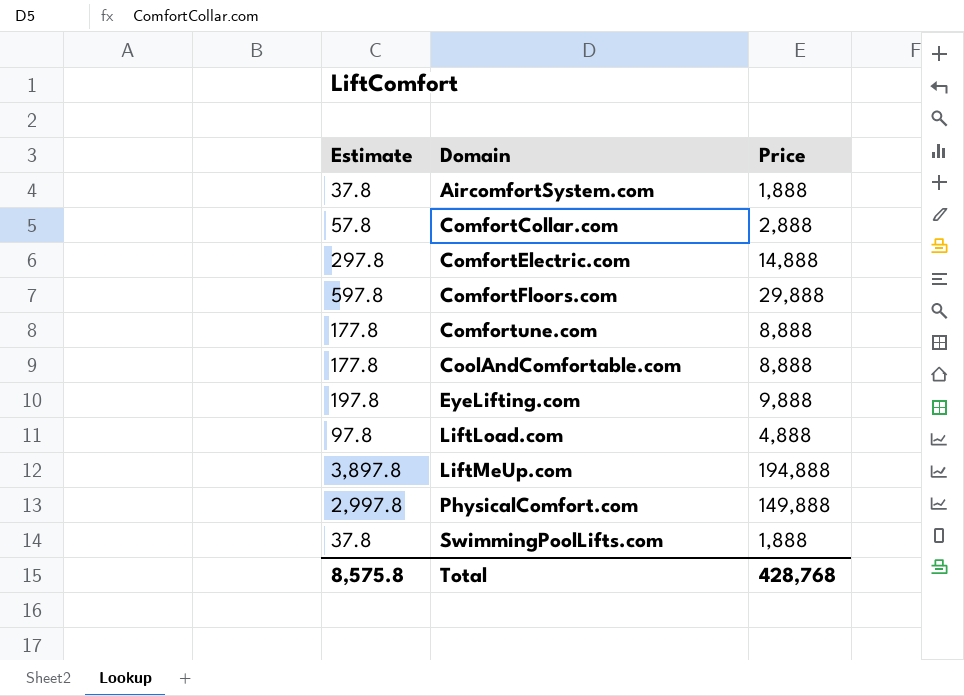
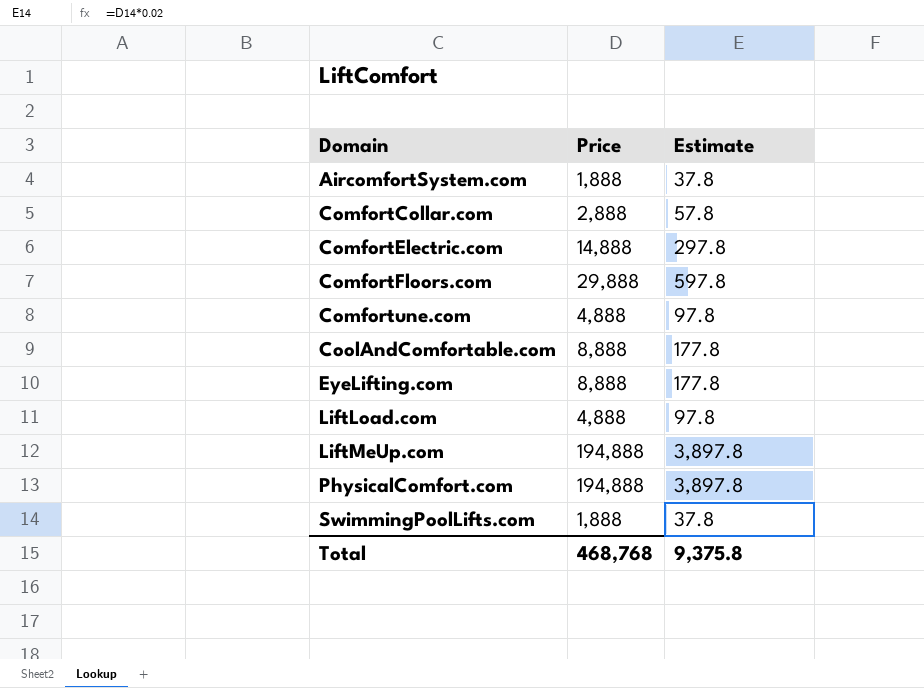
column Estimate | position: 1 -> 3
Comfortune.com | Price: 8,888 -> 4,888
Comfortune.com | Estimate: 177.8 -> 97.8
EyeLifting.com | Price: 9,888 -> 8,888
EyeLifting.com | Estimate: 197.8 -> 177.8
PhysicalComfort.com | Price: 149,888 -> 194,888
PhysicalComfort.com | Estimate: 2,997.8 -> 3,897.8
Total | Price: 428,768 -> 468,768
Total | Estimate: 8,575.8 -> 9,375.8

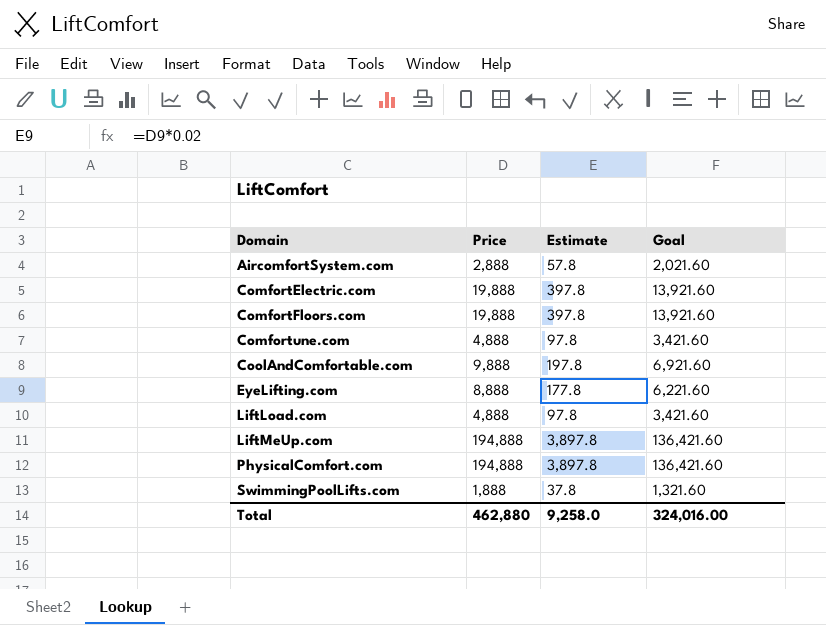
column Goal | formula: none -> [Price] * 0.7
row ComfortCollar.com: 2,888 | 57.8 -> none
AircomfortSystem.com | Price: 1,888 -> 2,888
AircomfortSystem.com | Estimate: 37.8 -> 57.8
ComfortElectric.com | Price: 14,888 -> 19,888
ComfortElectric.com | Estimate: 297.8 -> 397.8
ComfortFloors.com | Price: 29,888 -> 19,888
ComfortFloors.com | Estimate: 597.8 -> 397.8
CoolAndComfortable.com | Price: 8,888 -> 9,888
CoolAndComfortable.com | Estimate: 177.8 -> 197.8
Total | Price: 468,768 -> 462,880
Total | Estimate: 9,375.8 -> 9,258.0

